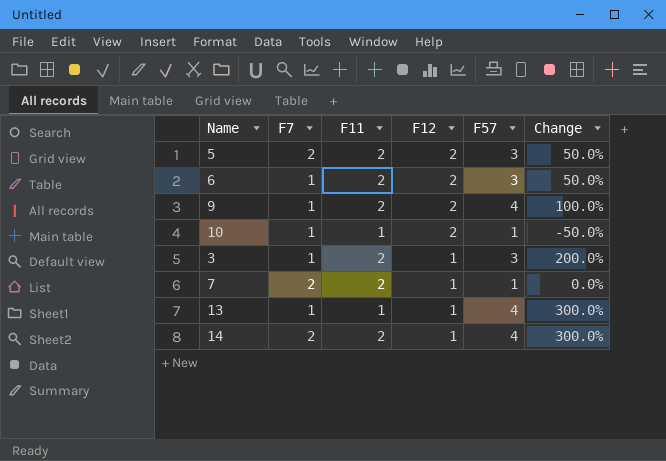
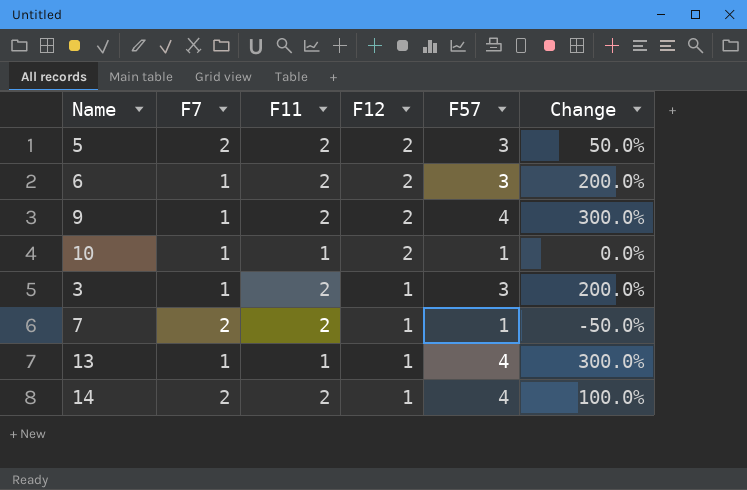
column Change | formula: ([F57] - [F12]) / [F12] -> ([F57] - [F7]) / [F7]

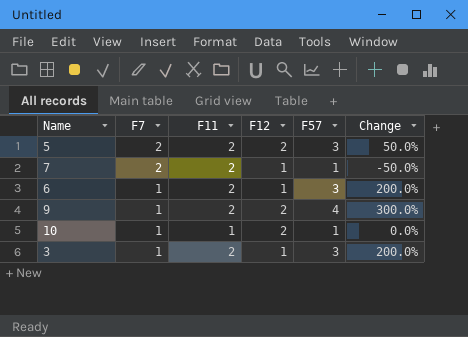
row order: F12 descending -> F7 descending
row 13: 1 | 1 | 1 | 4 | 300.0% -> none
row 14: 2 | 2 | 1 | 4 | 100.0% -> none
6 | F12: 2 -> 1

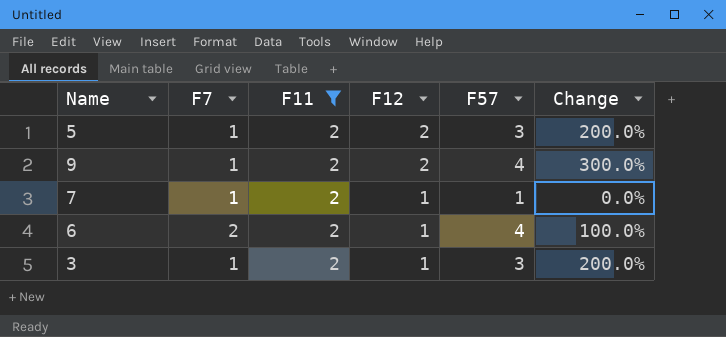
filter: none -> F11 = 2
row order: F7 descending -> F12 descending
5 | F7: 2 -> 1
5 | Change: 50.0% -> 200.0%
7 | F7: 2 -> 1
7 | Change: -50.0% -> 0.0%
6 | F7: 1 -> 2
6 | F57: 3 -> 4
6 | Change: 200.0% -> 100.0%

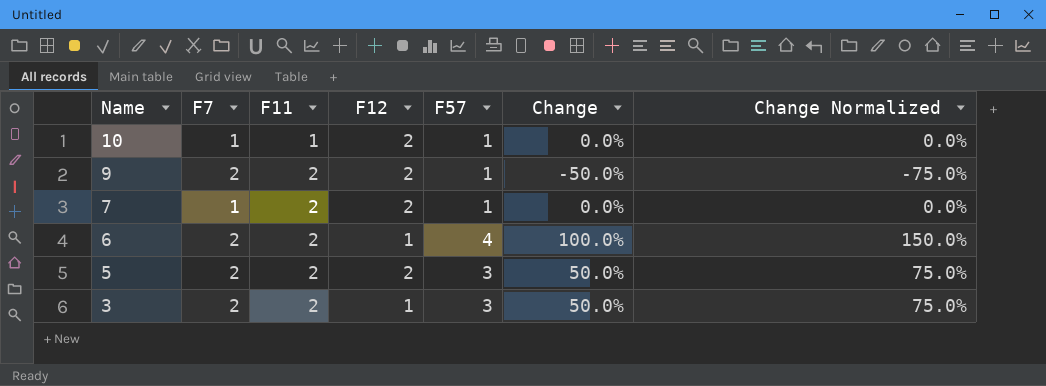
filter: F11 = 2 -> none
row order: F12 descending -> Name descending
column Change Normalized | formula: none -> [Change] * 1.5
9 | F7: 1 -> 2
9 | F57: 4 -> 1
9 | Change: 300.0% -> -50.0%
7 | F12: 1 -> 2
5 | F7: 1 -> 2
5 | Change: 200.0% -> 50.0%
3 | F7: 1 -> 2
3 | Change: 200.0% -> 50.0%

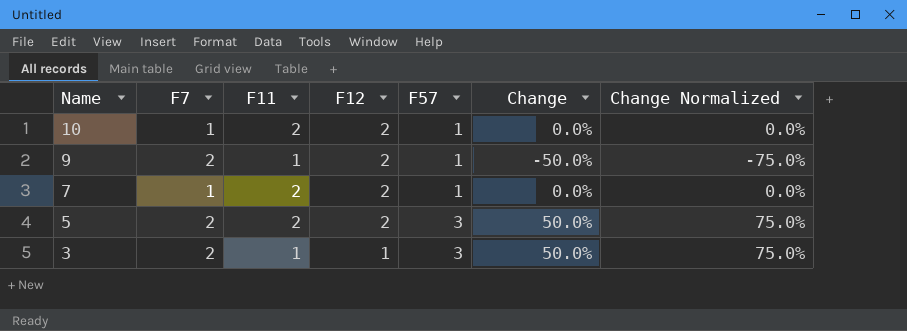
row 6: 2 | 2 | 1 | 4 | 100.0% | 150.0% -> none
10 | F11: 1 -> 2
9 | F11: 2 -> 1
3 | F11: 2 -> 1

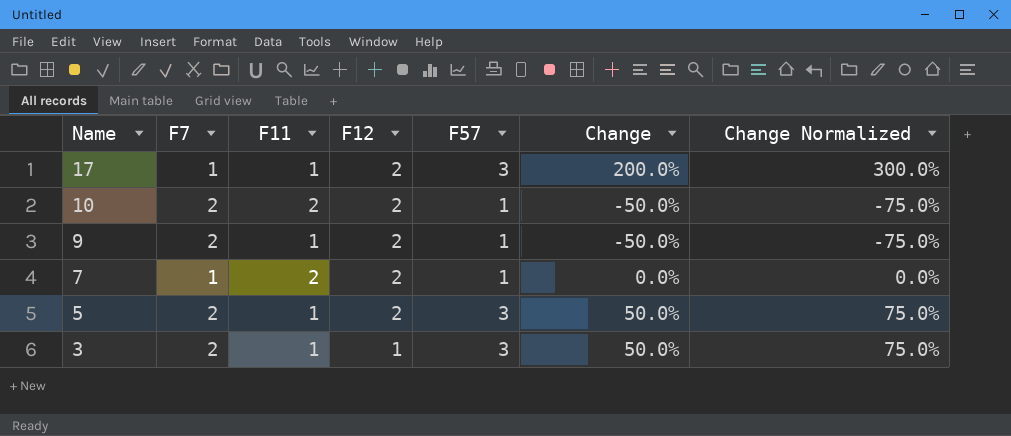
row 17: none -> 1 | 1 | 2 | 3 | 200.0% | 300.0%
10 | F7: 1 -> 2
10 | Change: 0.0% -> -50.0%
10 | Change Normalized: 0.0% -> -75.0%
5 | F11: 2 -> 1

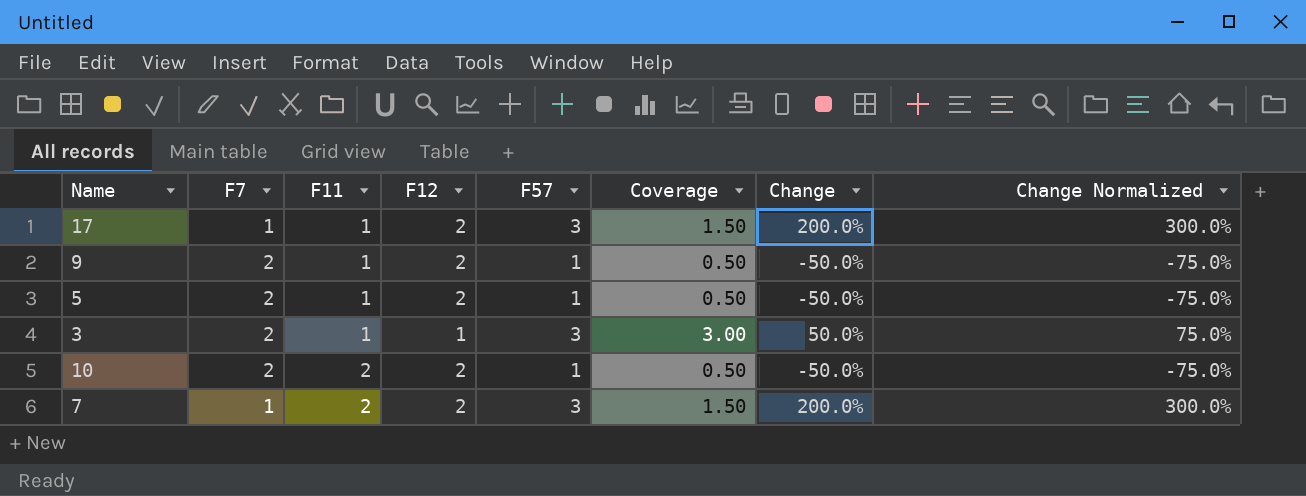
row order: Name descending -> F11 ascending
column Coverage | formula: none -> [F57] / [F12]
5 | F57: 3 -> 1
5 | Change: 50.0% -> -50.0%
5 | Change Normalized: 75.0% -> -75.0%
7 | F57: 1 -> 3
7 | Change: 0.0% -> 200.0%
7 | Change Normalized: 0.0% -> 300.0%

